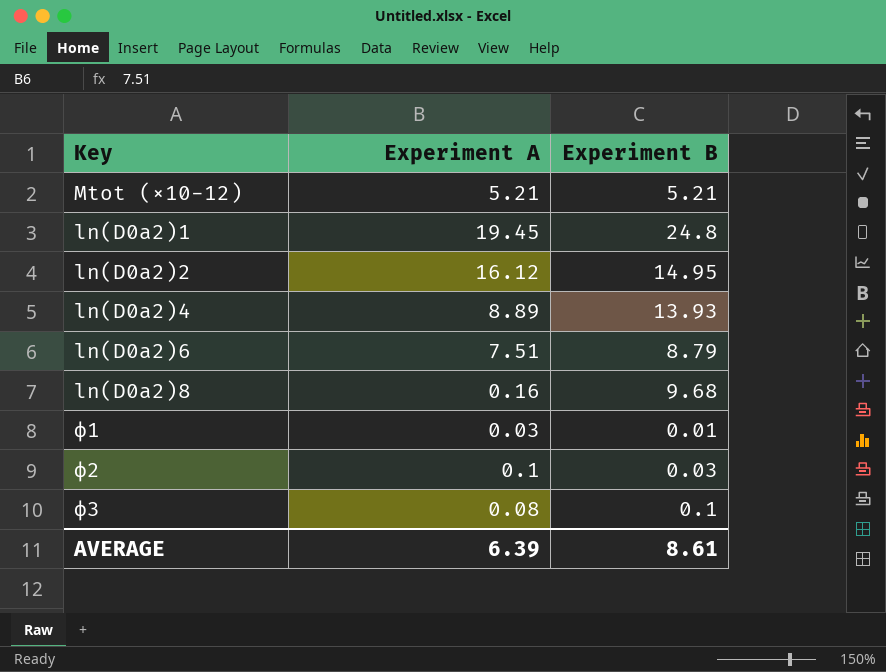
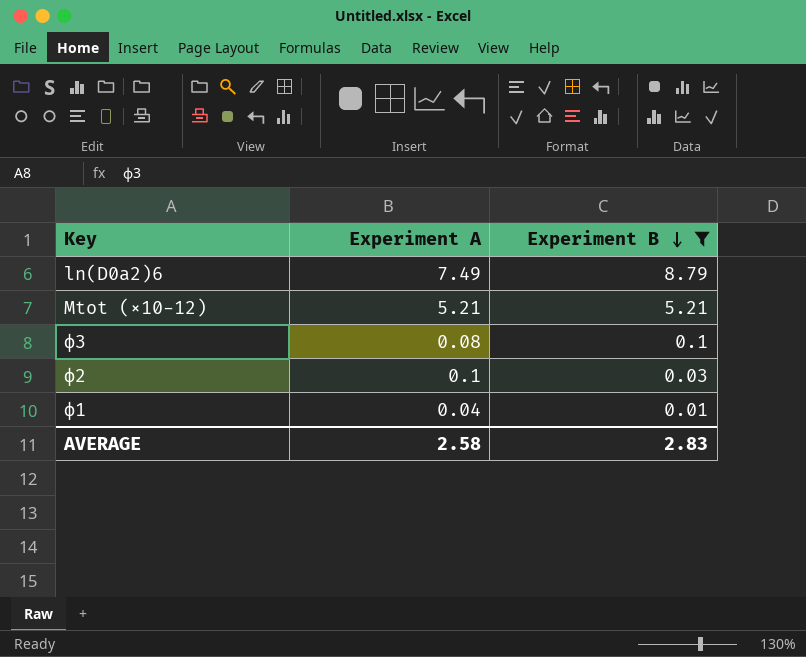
filter: none -> Experiment B <= 8.79
row order: none -> Experiment B descending
ln(D0a2)6 | Experiment A: 7.51 -> 7.49
ϕ1 | Experiment A: 0.03 -> 0.04
AVERAGE | Experiment A: 6.39 -> 2.58
AVERAGE | Experiment B: 8.61 -> 2.83

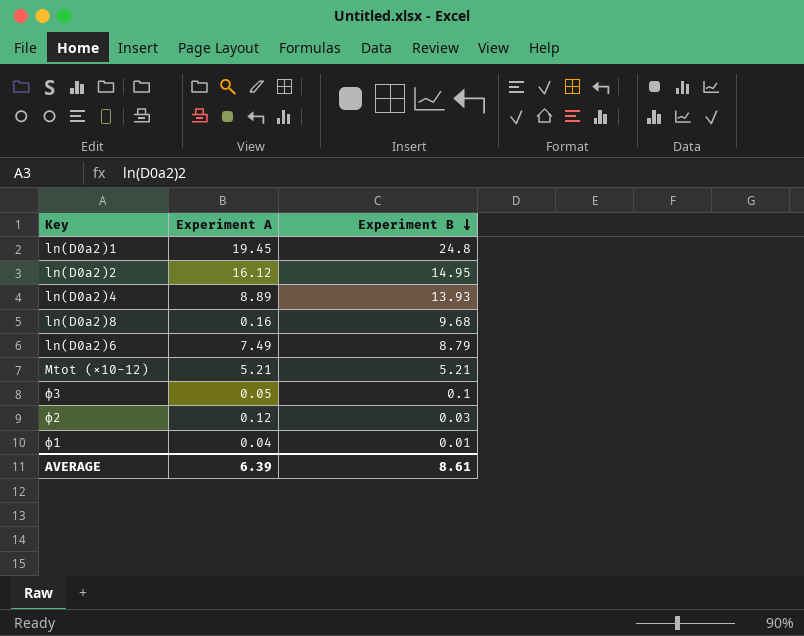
filter: Experiment B <= 8.79 -> none
ϕ3 | Experiment A: 0.08 -> 0.05
ϕ2 | Experiment A: 0.1 -> 0.12
AVERAGE | Experiment A: 2.58 -> 6.39
AVERAGE | Experiment B: 2.83 -> 8.61

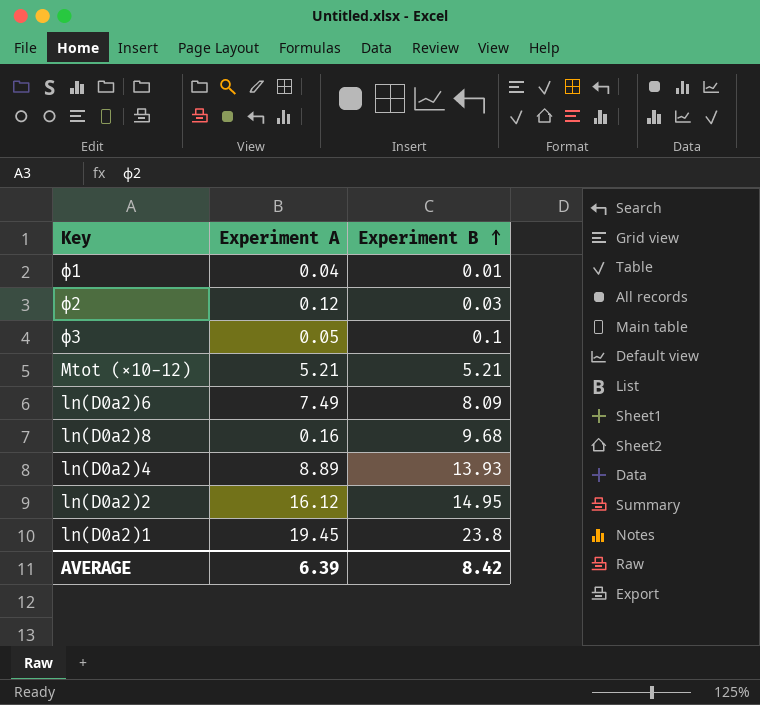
row order: Experiment B descending -> Experiment B ascending
ln(D0a2)6 | Experiment B: 8.79 -> 8.09
ln(D0a2)1 | Experiment B: 24.8 -> 23.8
AVERAGE | Experiment B: 8.61 -> 8.42

